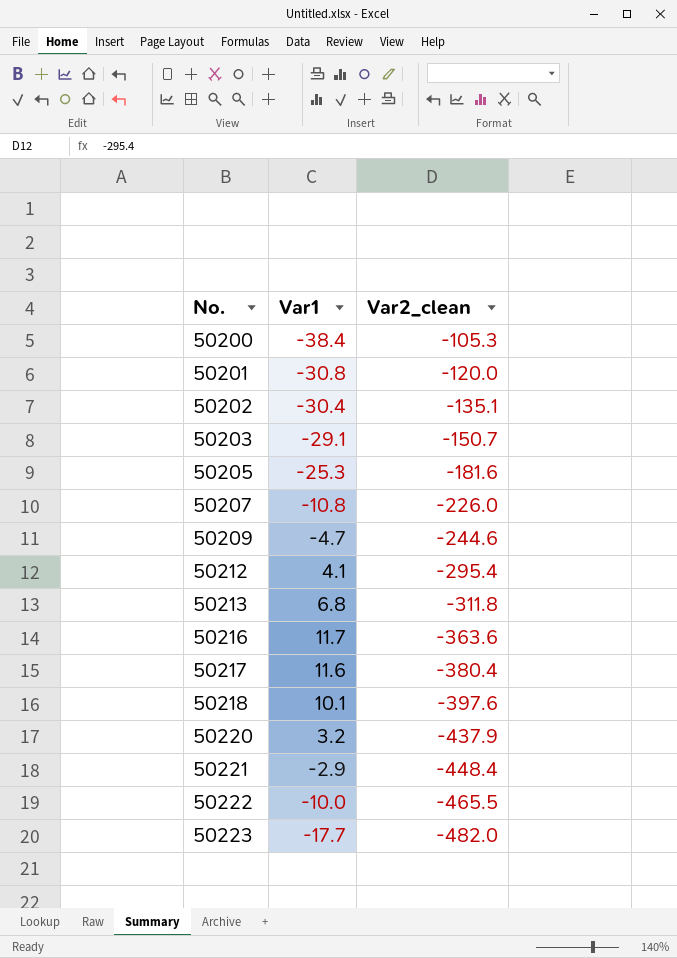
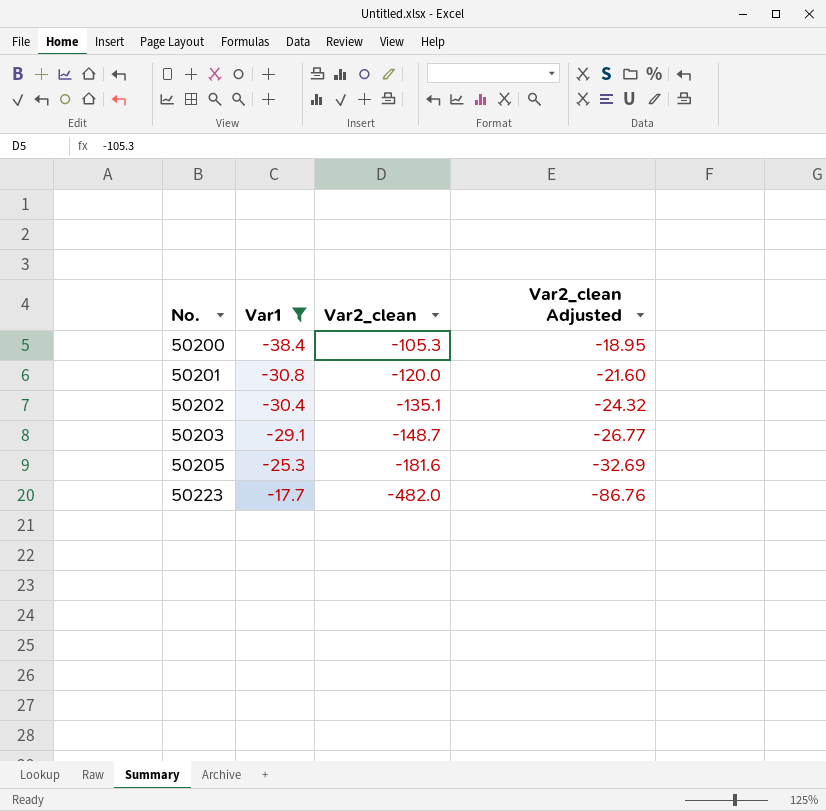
filter: none -> Var1 <= -17.7
column Var2_clean Adjusted | formula: none -> [Var2_clean] * 0.18
50203 | Var2_clean: -150.7 -> -148.7

